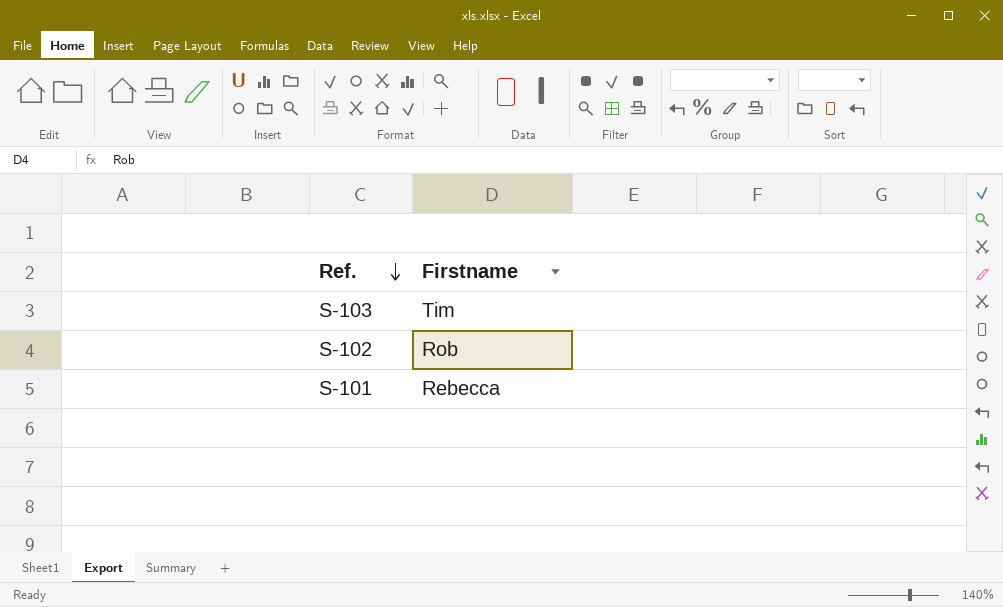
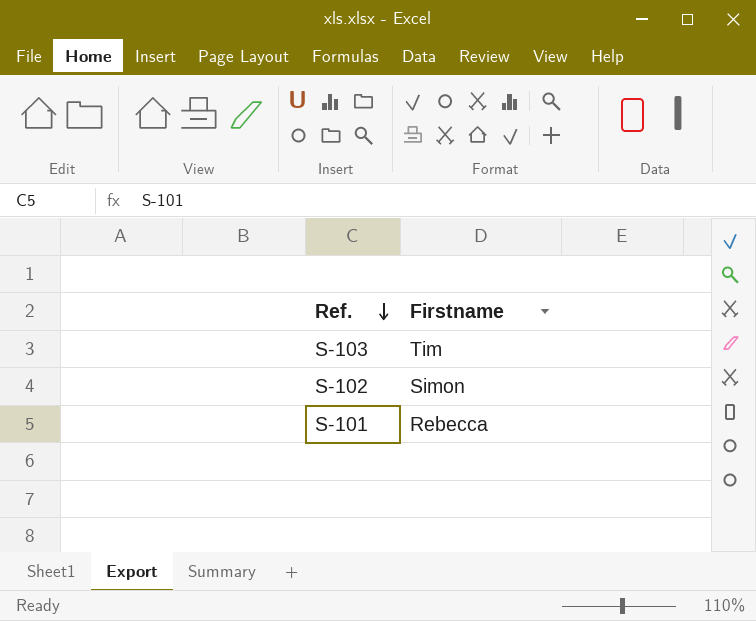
S-102 | Firstname: Rob -> Simon

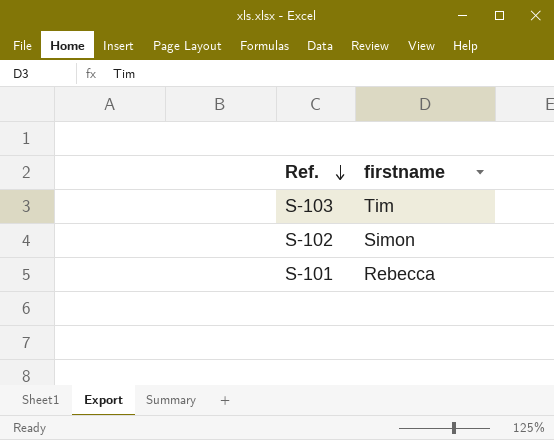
column name: Firstname -> firstname

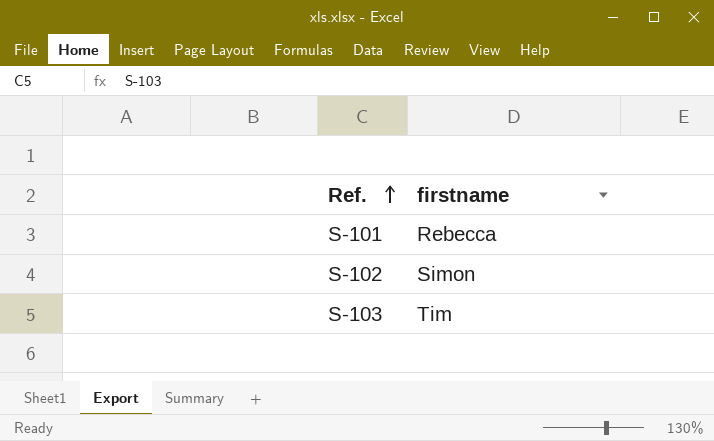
row order: Ref. descending -> Ref. ascending

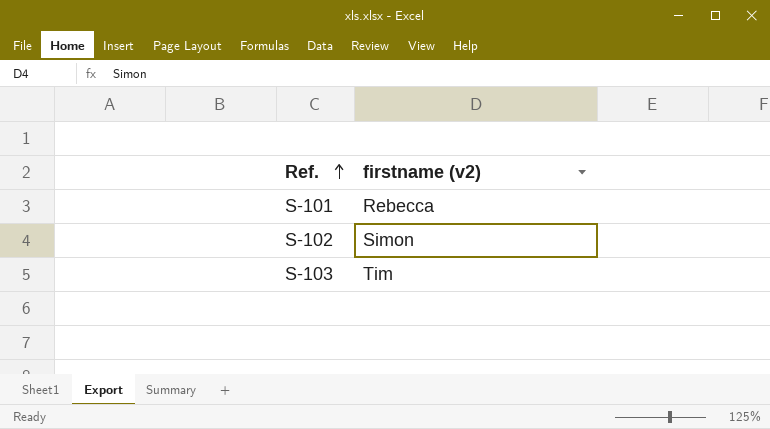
column name: firstname -> firstname (v2)

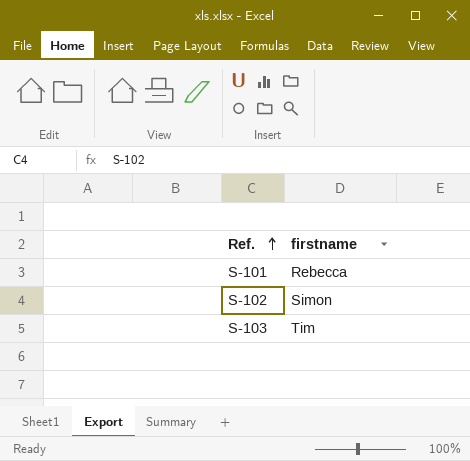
column name: firstname (v2) -> firstname

